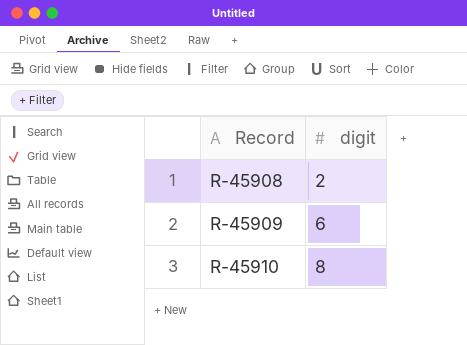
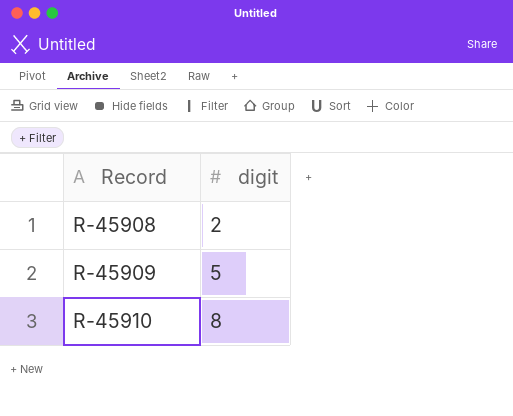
R-45909 | digit: 6 -> 5

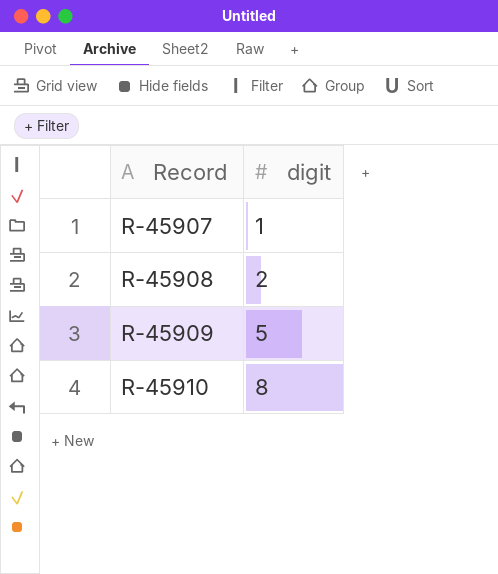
row R-45907: none -> 1

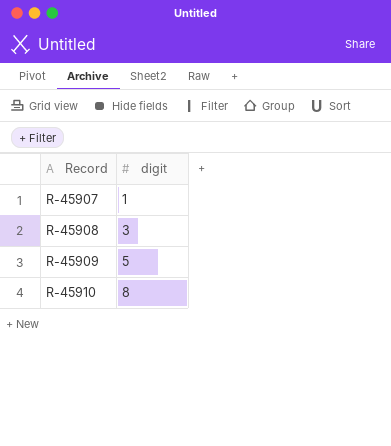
R-45908 | digit: 2 -> 3

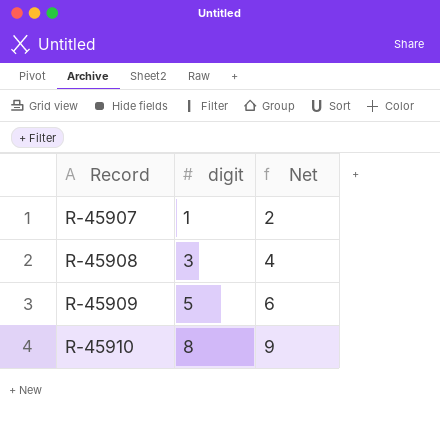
column Net | formula: none -> [digit] + 1

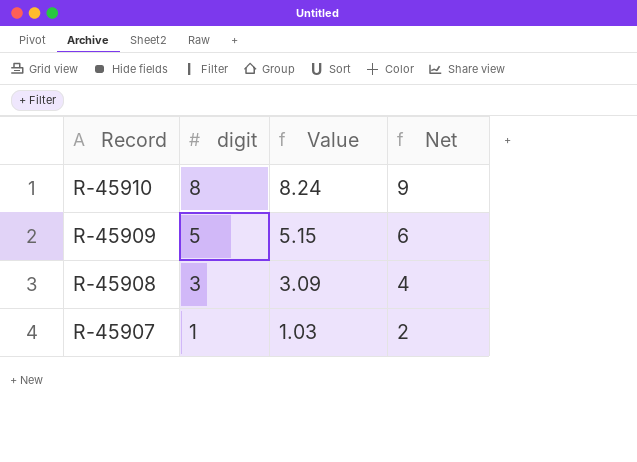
row order: Record ascending -> Record descending
column Value | formula: none -> [digit] * 1.03

